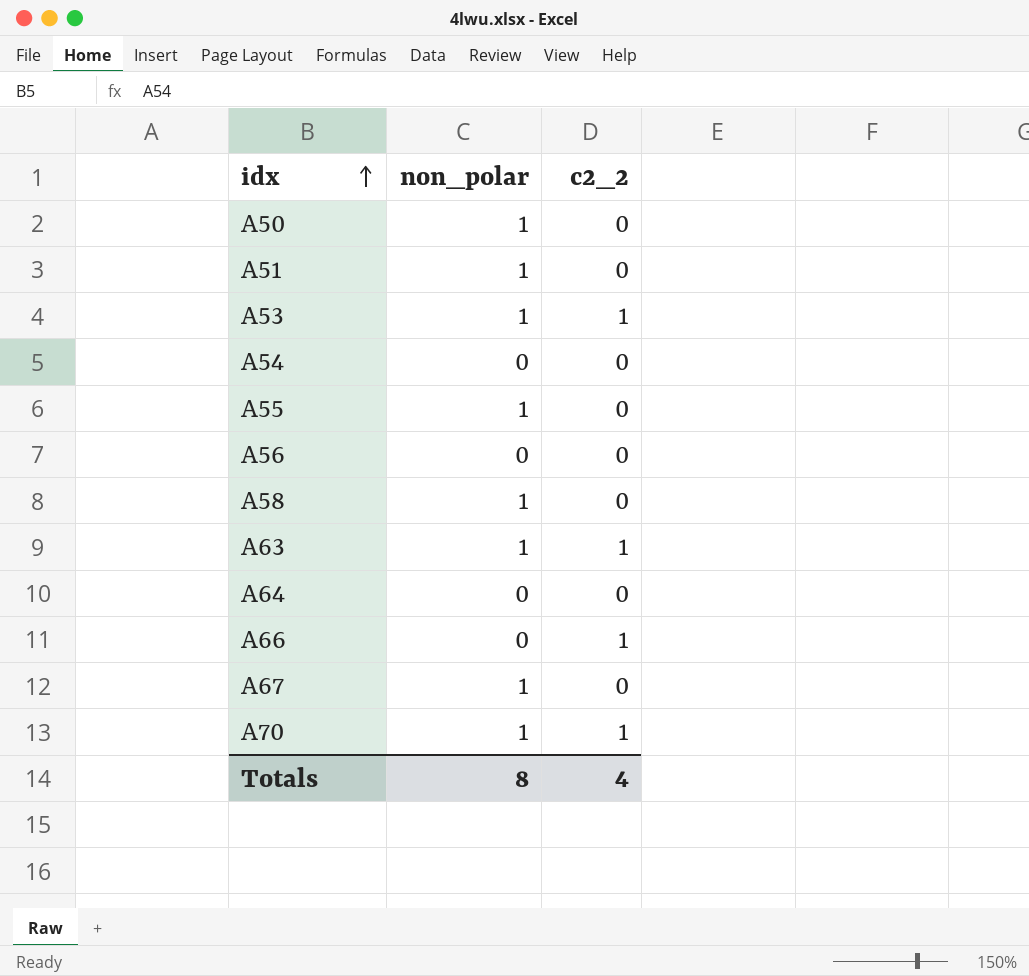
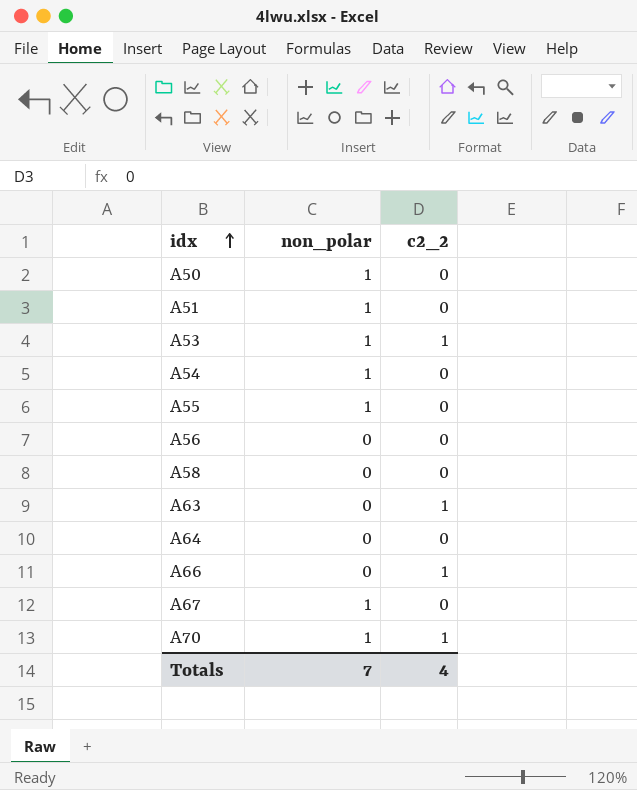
A54 | non_polar: 0 -> 1
A58 | non_polar: 1 -> 0
A63 | non_polar: 1 -> 0
Totals | non_polar: 8 -> 7

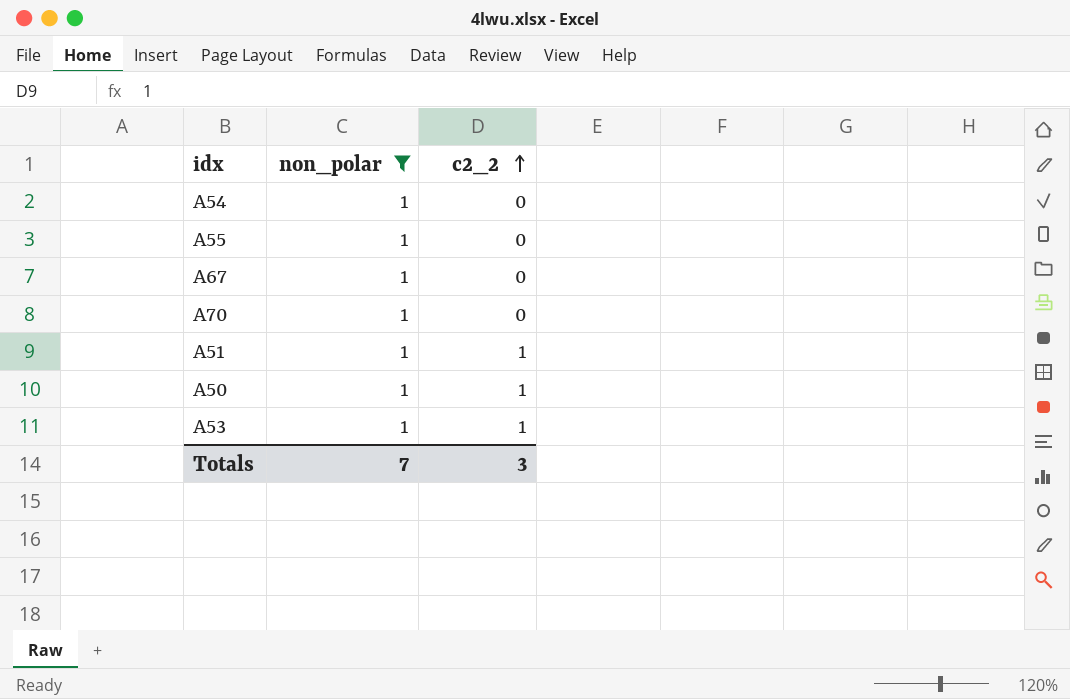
filter: none -> non_polar = 1
row order: idx ascending -> c2_2 ascending
A70 | c2_2: 1 -> 0
A51 | c2_2: 0 -> 1
A50 | c2_2: 0 -> 1
Totals | c2_2: 4 -> 3

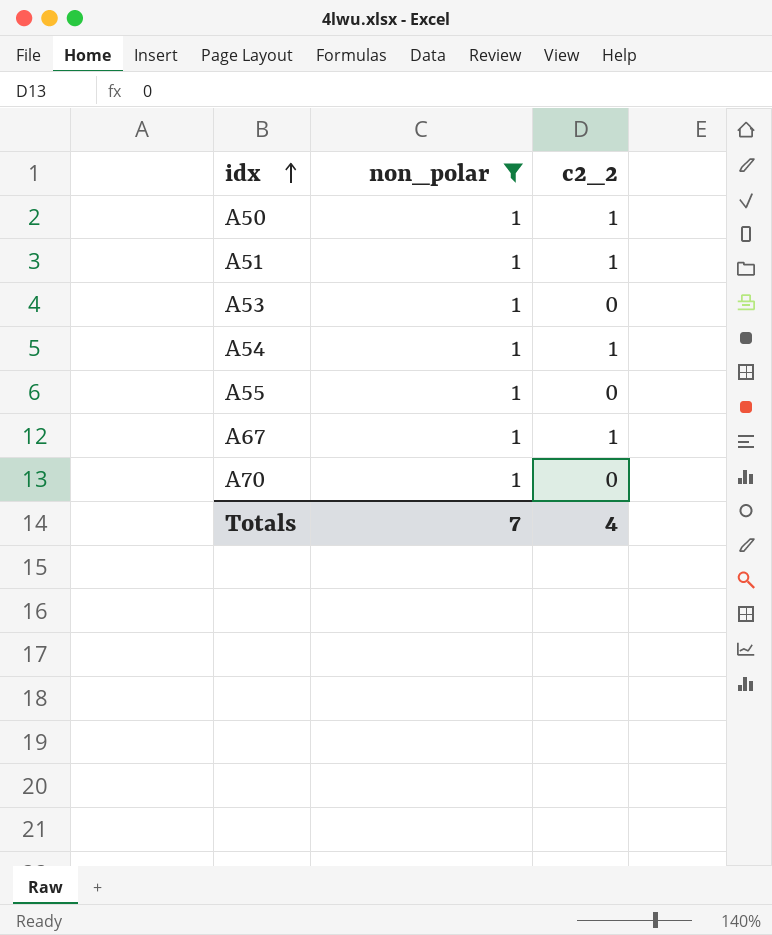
row order: c2_2 ascending -> idx ascending
A53 | c2_2: 1 -> 0
A54 | c2_2: 0 -> 1
A67 | c2_2: 0 -> 1
Totals | c2_2: 3 -> 4

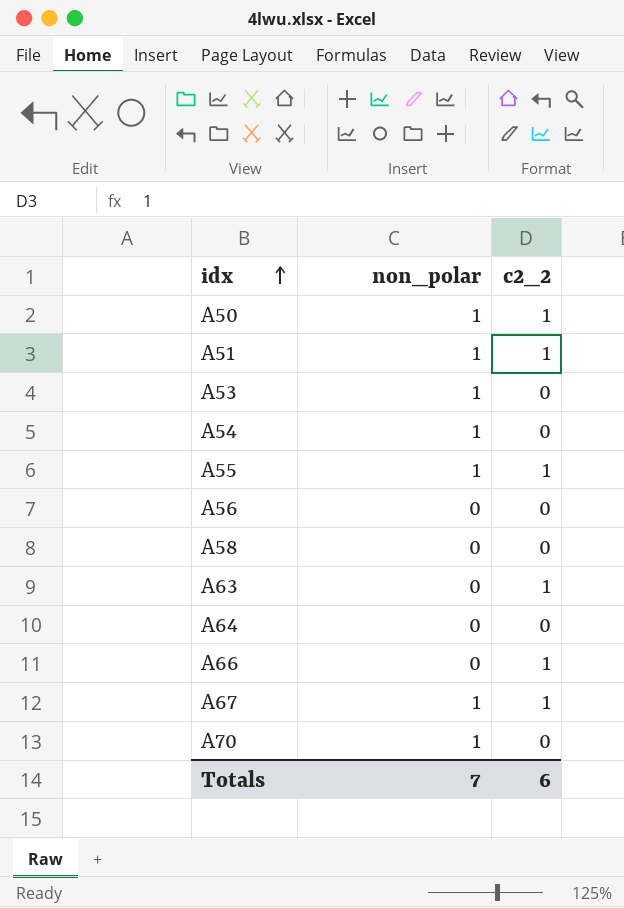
filter: non_polar = 1 -> none
A54 | c2_2: 1 -> 0
A55 | c2_2: 0 -> 1
Totals | c2_2: 4 -> 6

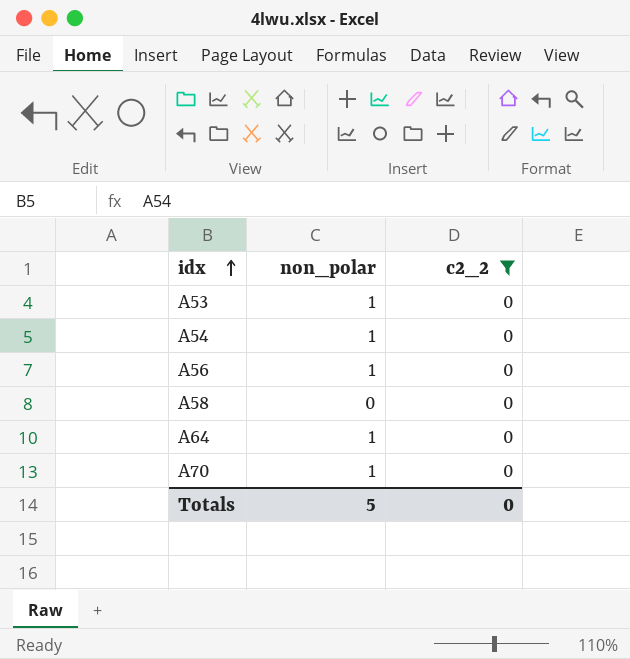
filter: none -> c2_2 = 0
A56 | non_polar: 0 -> 1
A64 | non_polar: 0 -> 1
Totals | non_polar: 7 -> 5
Totals | c2_2: 6 -> 0

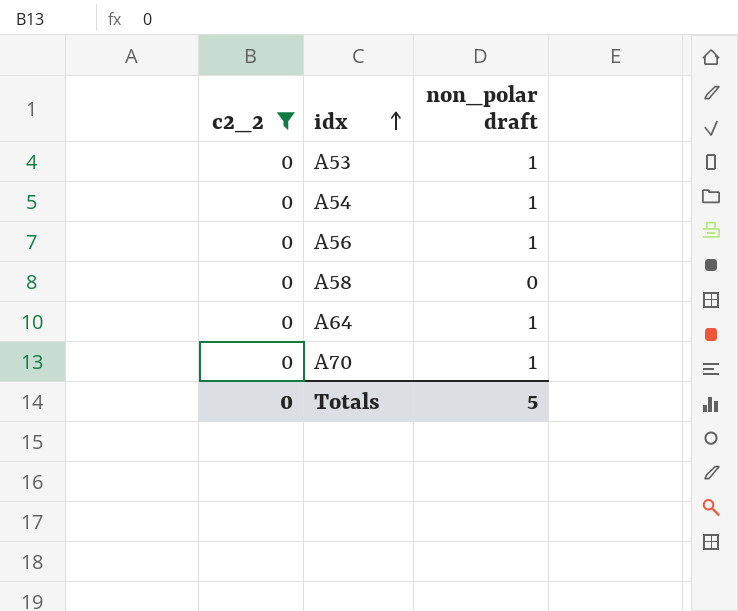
column c2_2 | position: 3 -> 1
column name: non_polar -> non_polar draft

